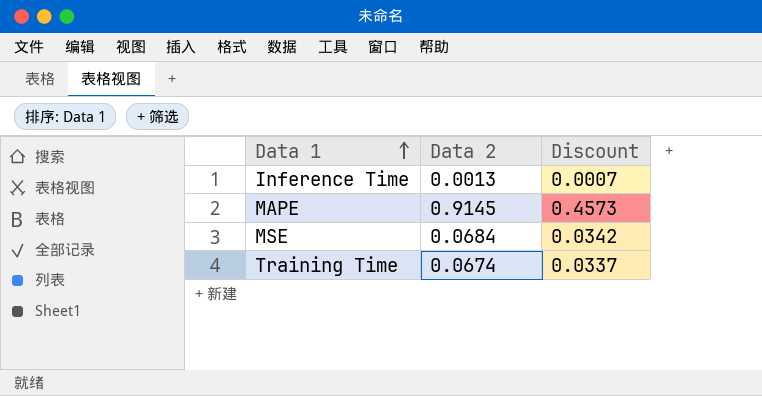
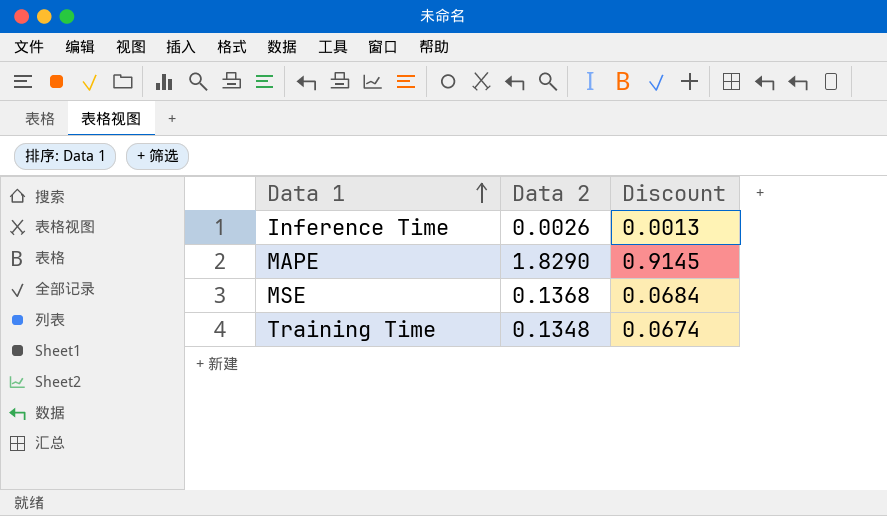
Inference Time | Data 2: 0.0013 -> 0.0026
Inference Time | Discount: 0.0007 -> 0.0013
MAPE | Data 2: 0.9145 -> 1.8290
MAPE | Discount: 0.4573 -> 0.9145
MSE | Data 2: 0.0684 -> 0.1368
MSE | Discount: 0.0342 -> 0.0684
Training Time | Data 2: 0.0674 -> 0.1348
Training Time | Discount: 0.0337 -> 0.0674

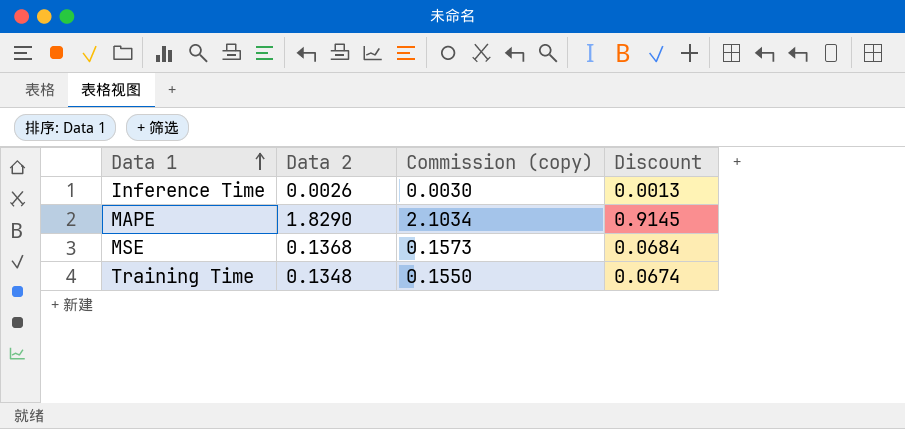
column Commission (copy) | formula: none -> [Data 2] * 1.15

